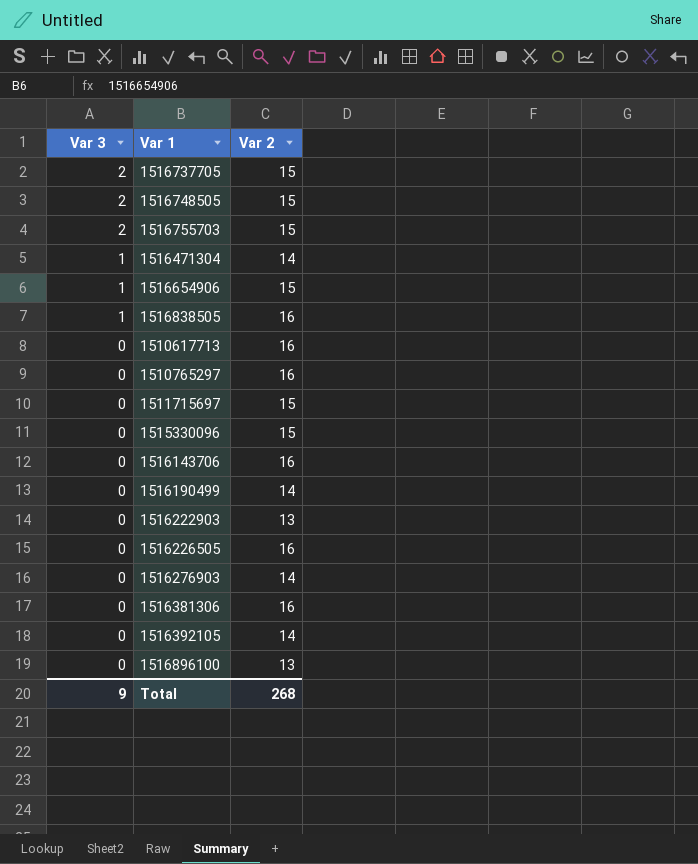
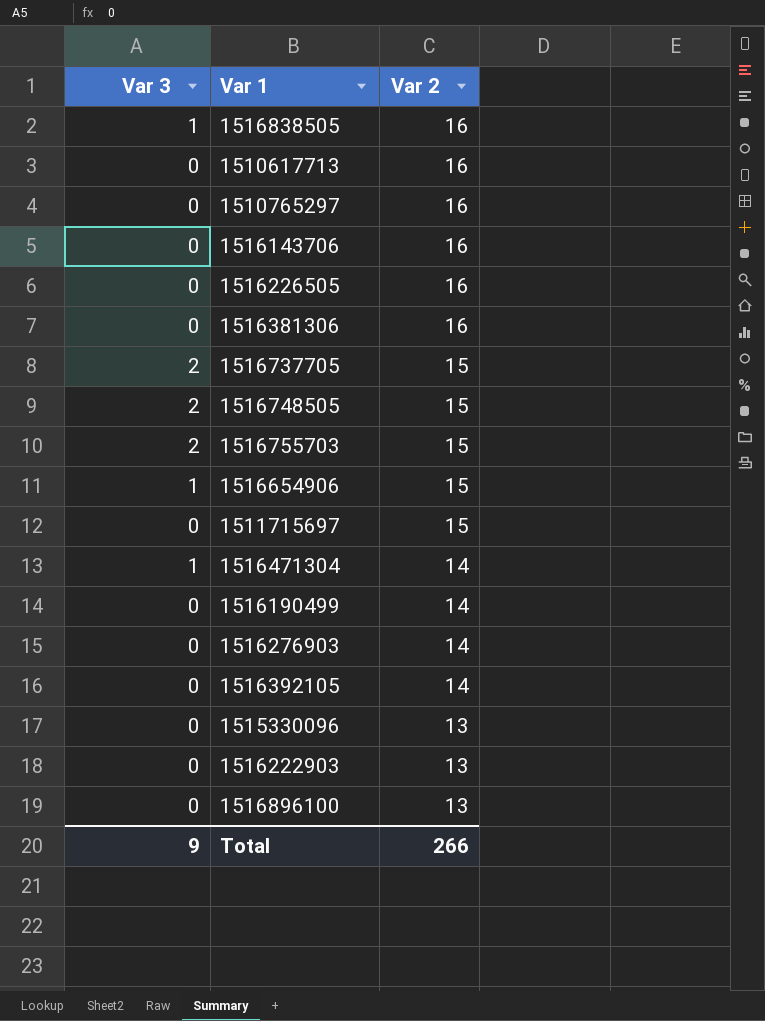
row order: Var 3 descending -> Var 2 descending
1515330096 | Var 2: 15 -> 13
Total | Var 2: 268 -> 266

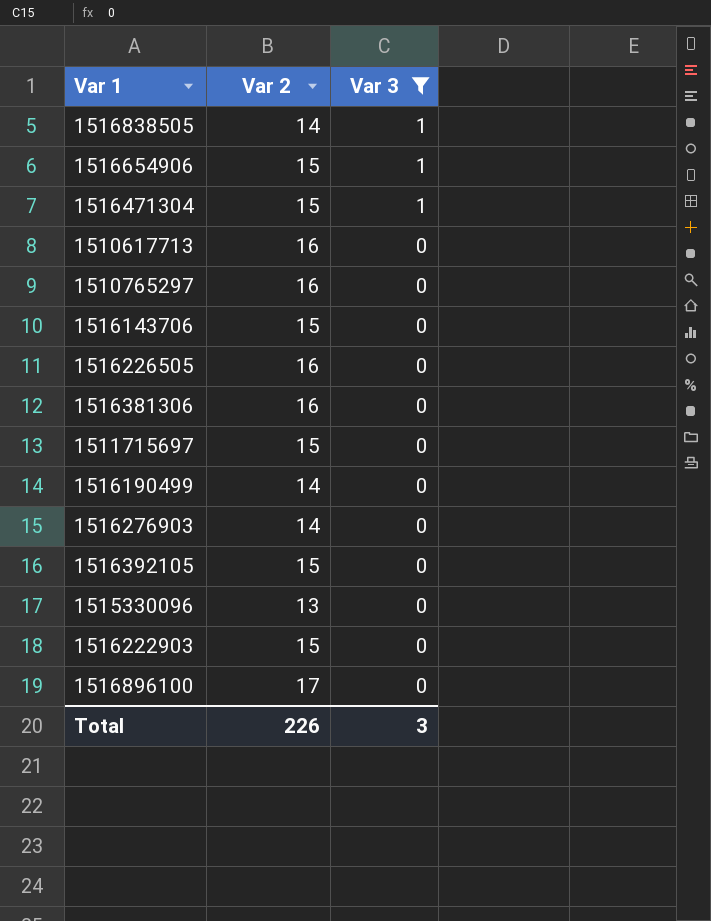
filter: none -> Var 3 != 2
row order: Var 2 descending -> Var 3 descending
column Var 3 | position: 1 -> 3
1516838505 | Var 2: 16 -> 14
1516471304 | Var 2: 14 -> 15
1516143706 | Var 2: 16 -> 15
1516392105 | Var 2: 14 -> 15
1516222903 | Var 2: 13 -> 15
1516896100 | Var 2: 13 -> 17
Total | Var 2: 266 -> 226
Total | Var 3: 9 -> 3

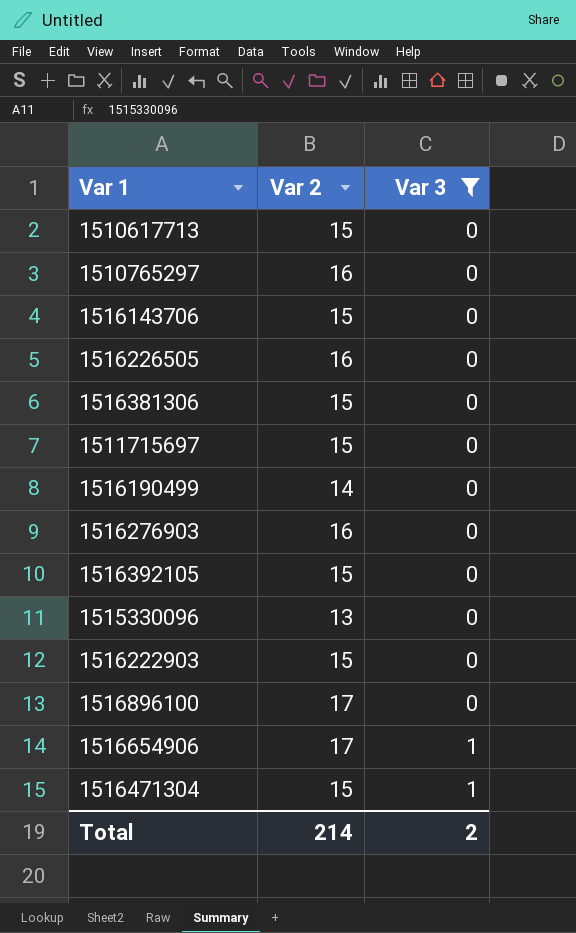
row order: Var 3 descending -> Var 3 ascending
row 1516838505: 14 | 1 -> none
1510617713 | Var 2: 16 -> 15
1516381306 | Var 2: 16 -> 15
1516276903 | Var 2: 14 -> 16
1516654906 | Var 2: 15 -> 17
Total | Var 2: 226 -> 214
Total | Var 3: 3 -> 2

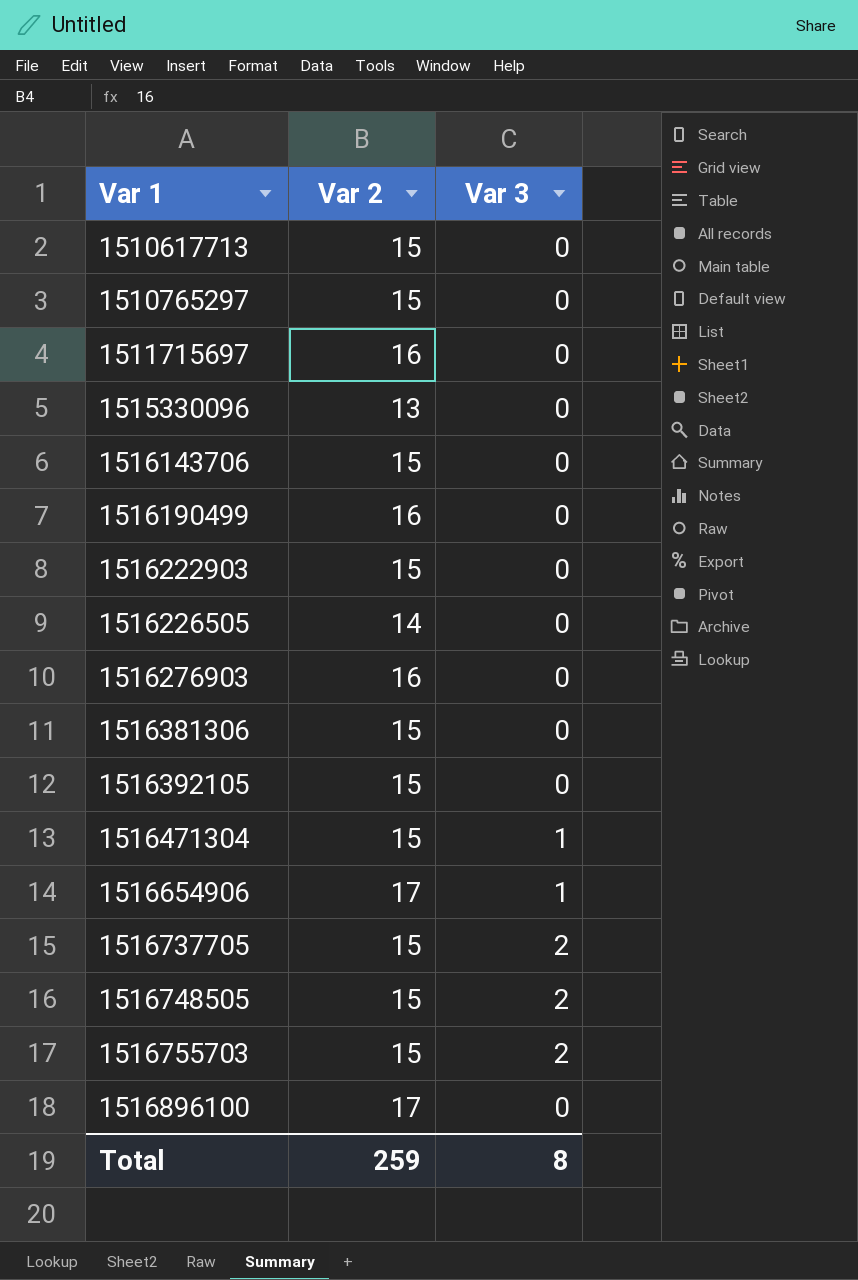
filter: Var 3 != 2 -> none
row order: Var 3 ascending -> Var 1 ascending
1510765297 | Var 2: 16 -> 15
1511715697 | Var 2: 15 -> 16
1516190499 | Var 2: 14 -> 16
1516226505 | Var 2: 16 -> 14
Total | Var 2: 214 -> 259
Total | Var 3: 2 -> 8

